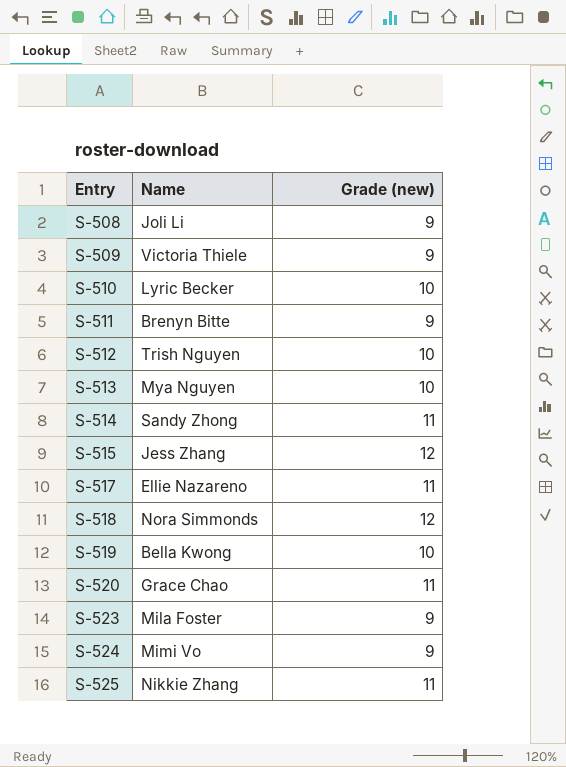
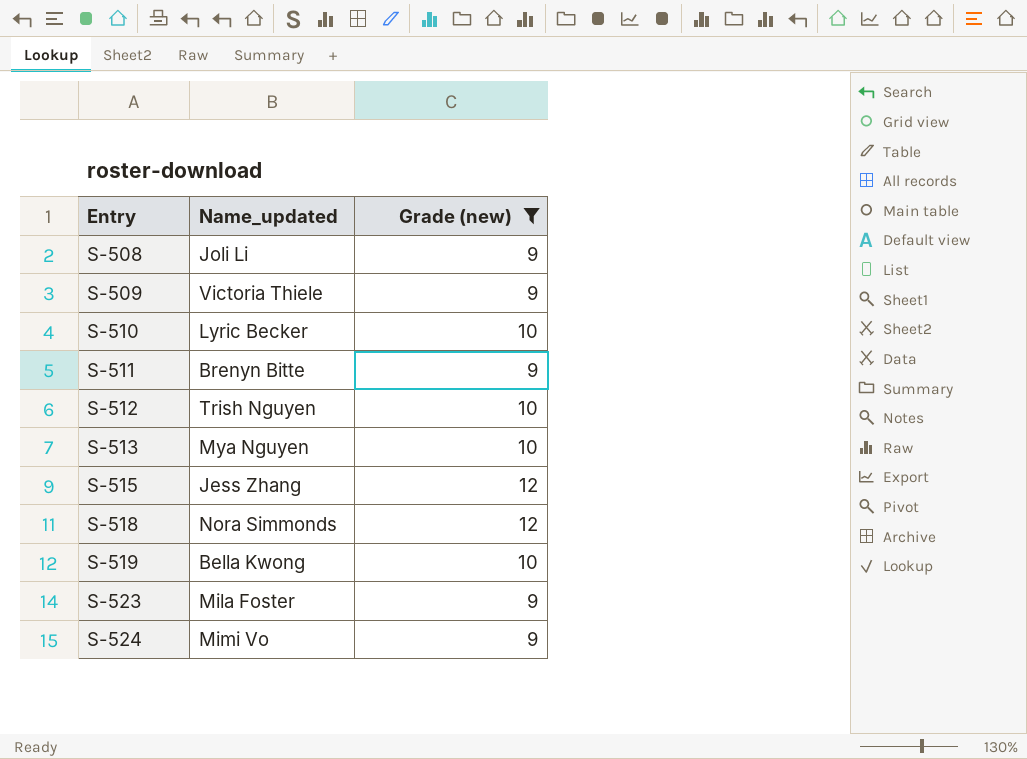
filter: none -> Grade (new) != 11
column name: Name -> Name_updated

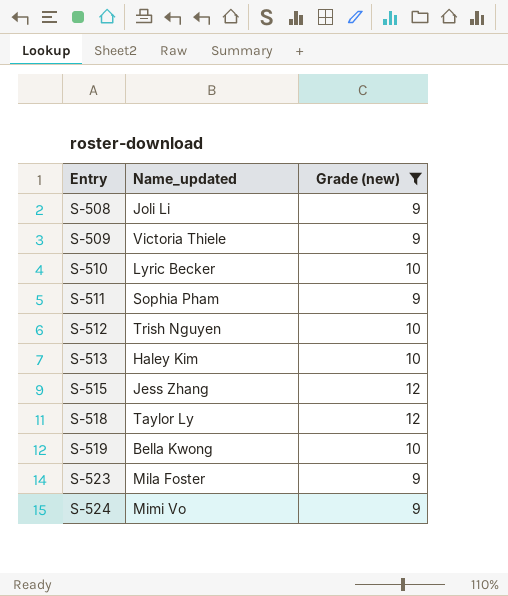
S-511 | Name_updated: Brenyn Bitte -> Sophia Pham
S-513 | Name_updated: Mya Nguyen -> Haley Kim
S-518 | Name_updated: Nora Simmonds -> Taylor Ly

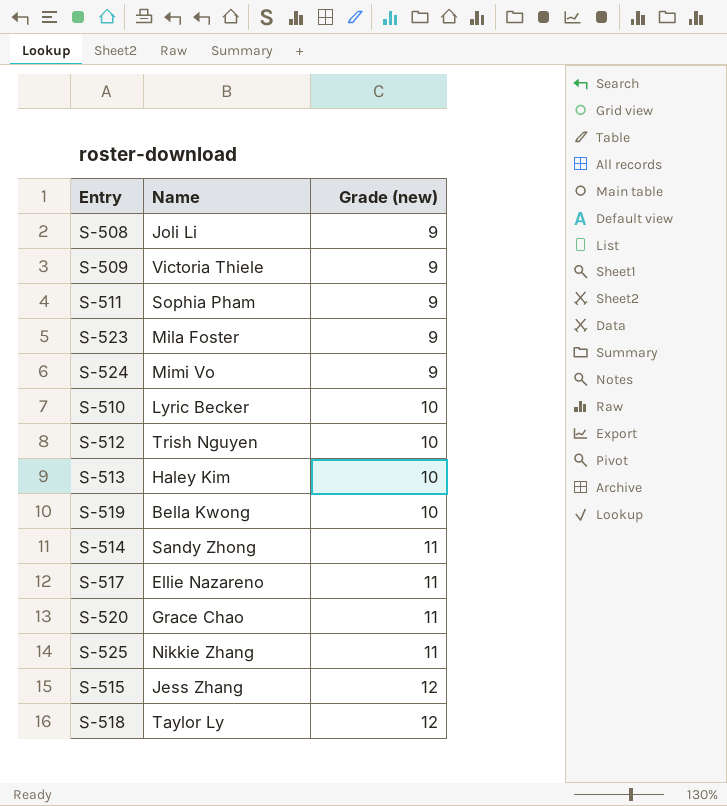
filter: Grade (new) != 11 -> none
row order: Entry ascending -> Grade (new) ascending
column name: Name_updated -> Name

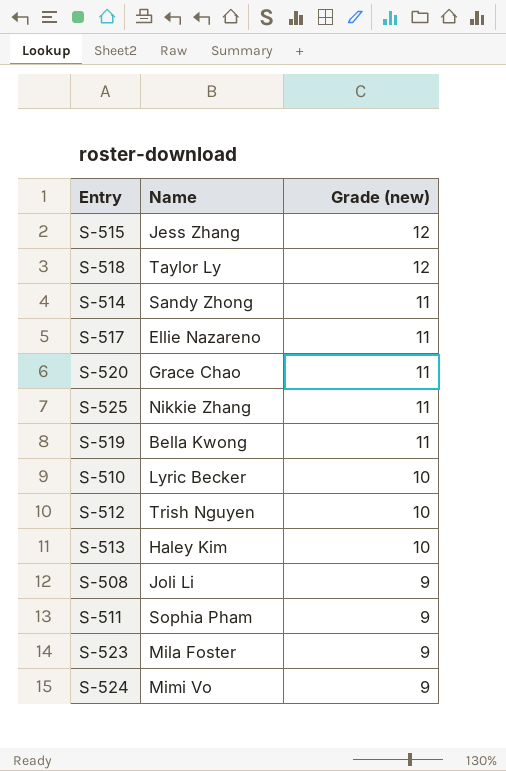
row order: Grade (new) ascending -> Grade (new) descending
row S-509: Victoria Thiele | 9 -> none
S-519 | Grade (new): 10 -> 11

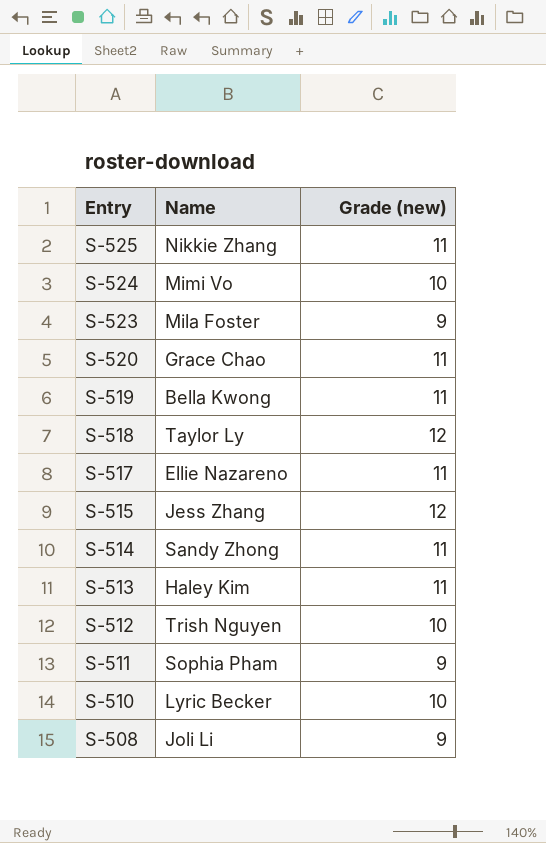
row order: Grade (new) descending -> Entry descending
S-524 | Grade (new): 9 -> 10
S-513 | Grade (new): 10 -> 11

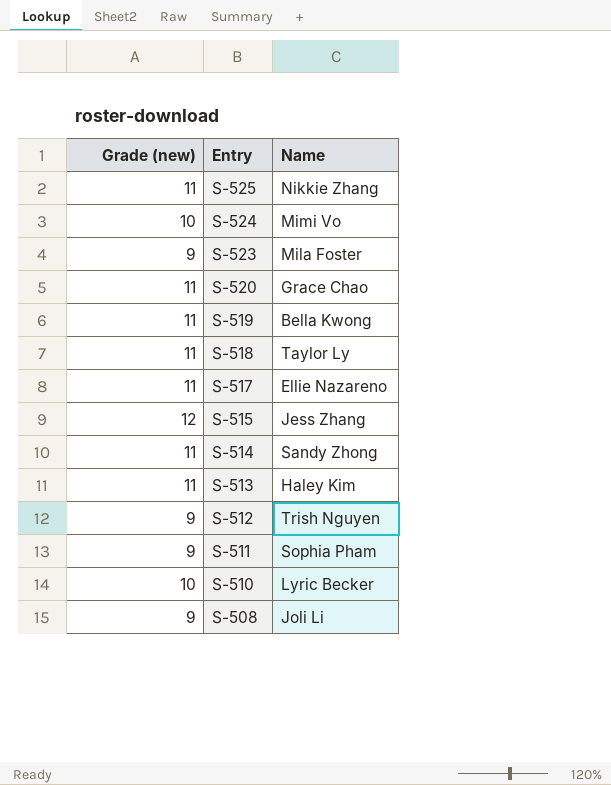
column Grade (new) | position: 3 -> 1
S-518 | Grade (new): 12 -> 11
S-512 | Grade (new): 10 -> 9

